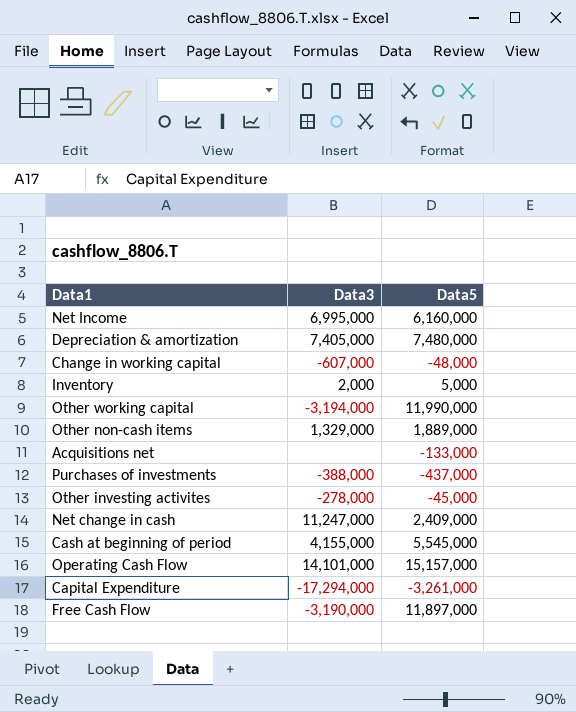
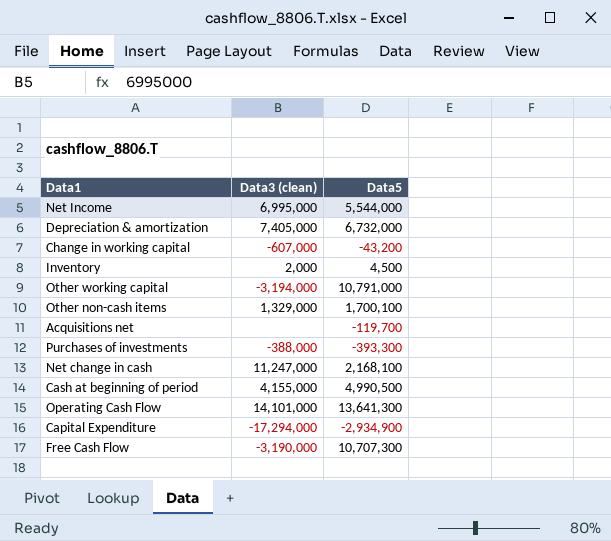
column name: Data3 -> Data3 (clean)
row Other investing activites: -278,000 | -45,000 -> none
Net Income | Data5: 6,160,000 -> 5,544,000
Depreciation & amortization | Data5: 7,480,000 -> 6,732,000
Change in working capital | Data5: -48,000 -> -43,200
Inventory | Data5: 5,000 -> 4,500
Other working capital | Data5: 11,990,000 -> 10,791,000
Other non-cash items | Data5: 1,889,000 -> 1,700,100
Acquisitions net | Data5: -133,000 -> -119,700
Purchases of investments | Data5: -437,000 -> -393,300
Net change in cash | Data5: 2,409,000 -> 2,168,100
Cash at beginning of period | Data5: 5,545,000 -> 4,990,500
Operating Cash Flow | Data5: 15,157,000 -> 13,641,300
Capital Expenditure | Data5: -3,261,000 -> -2,934,900
Free Cash Flow | Data5: 11,897,000 -> 10,707,300

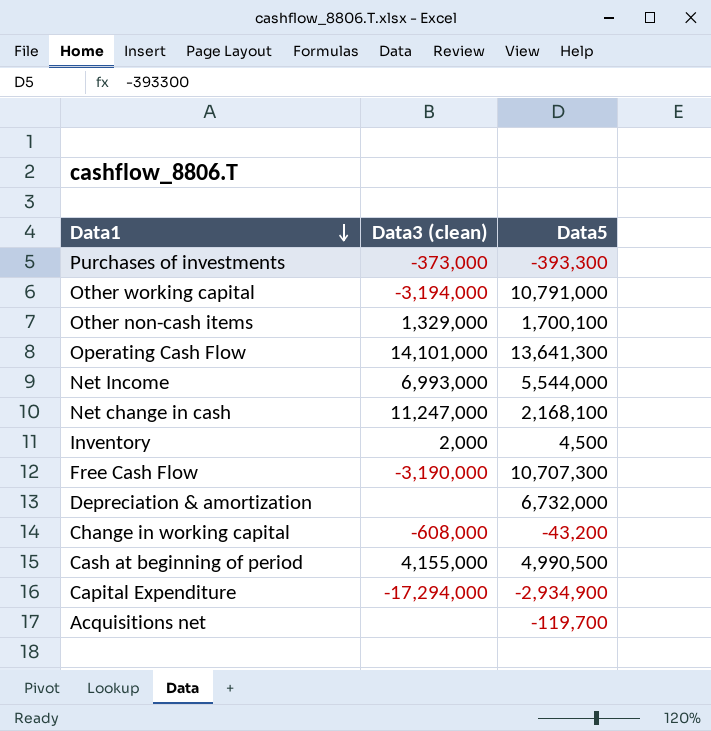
row order: none -> Data1 descending
Purchases of investments | Data3 (clean): -388,000 -> -373,000
Net Income | Data3 (clean): 6,995,000 -> 6,993,000
Depreciation & amortization | Data3 (clean): 7,405,000 -> none
Change in working capital | Data3 (clean): -607,000 -> -608,000

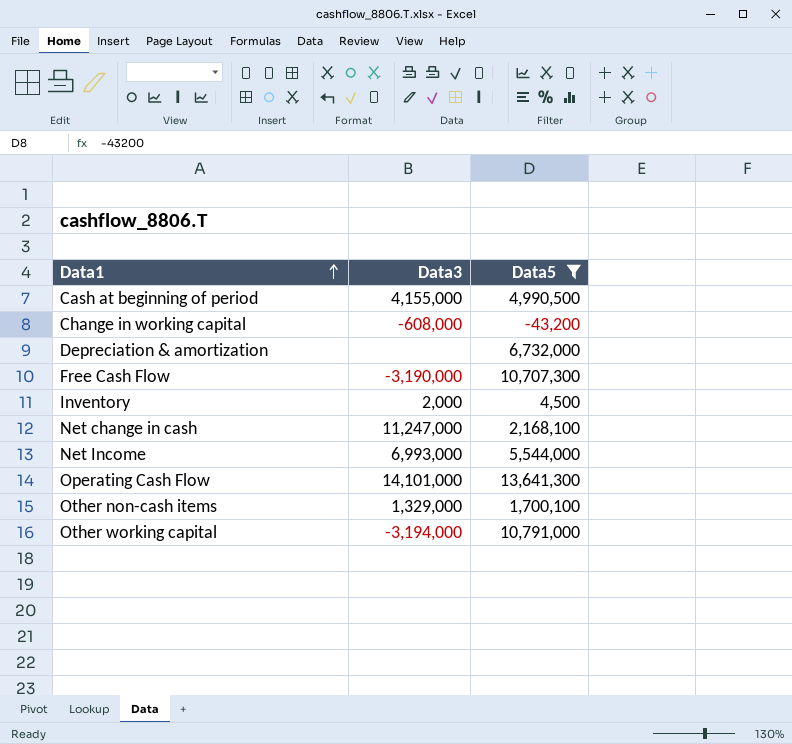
filter: none -> Data5 >= -43,200
row order: Data1 descending -> Data1 ascending
column name: Data3 (clean) -> Data3

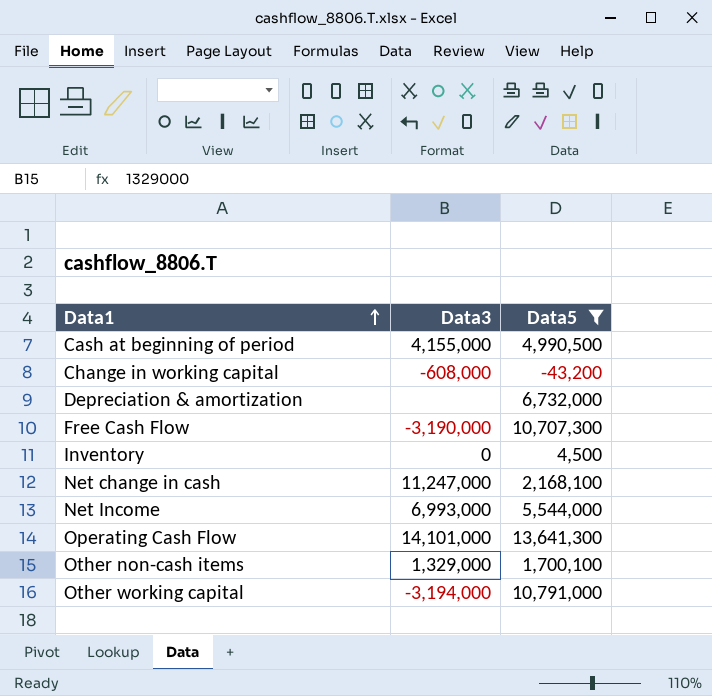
Inventory | Data3: 2,000 -> 0

